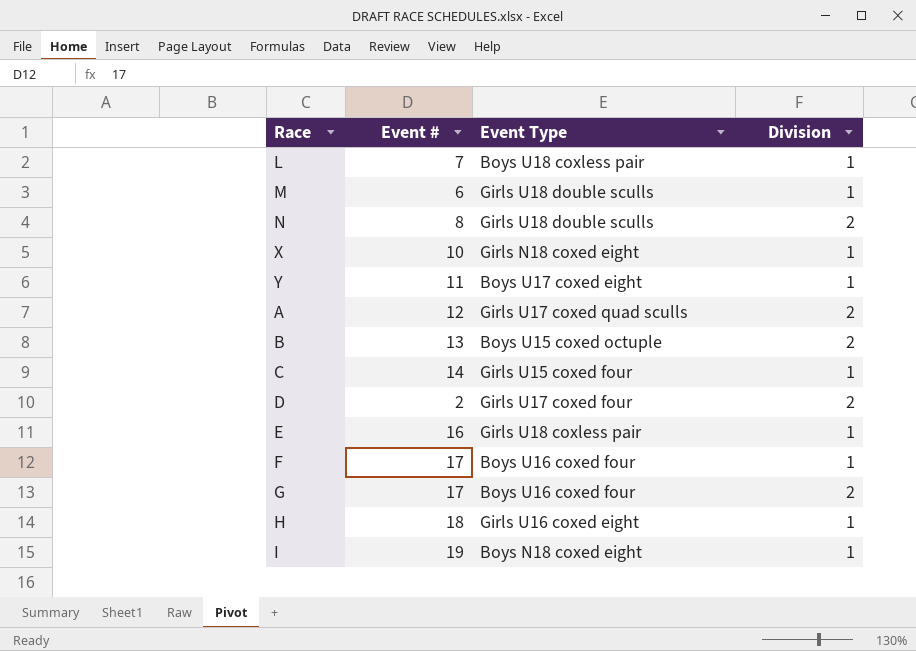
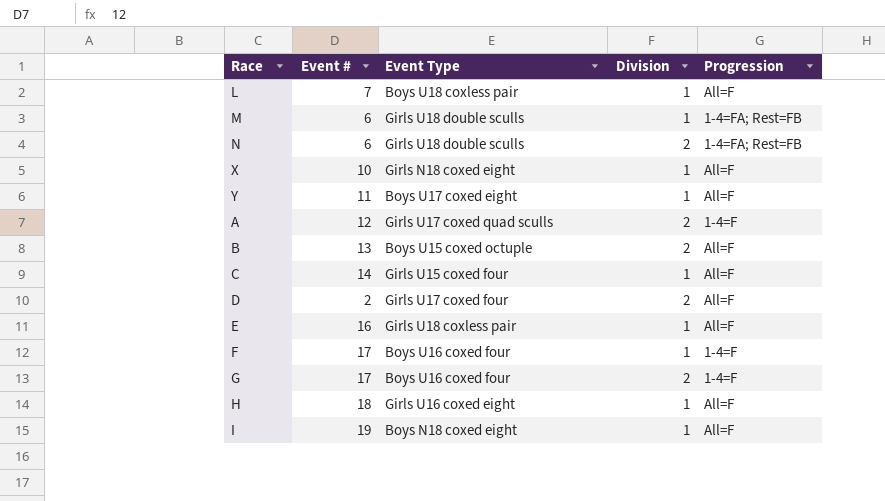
column Progression | position: none -> 5
N | Event #: 8 -> 6

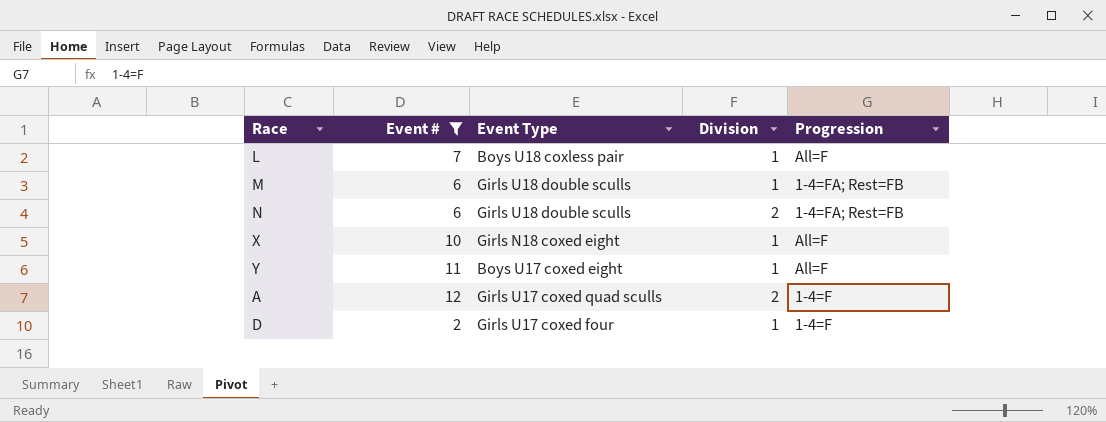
filter: none -> Event # <= 12
D | Division: 2 -> 1
D | Progression: All=F -> 1-4=F

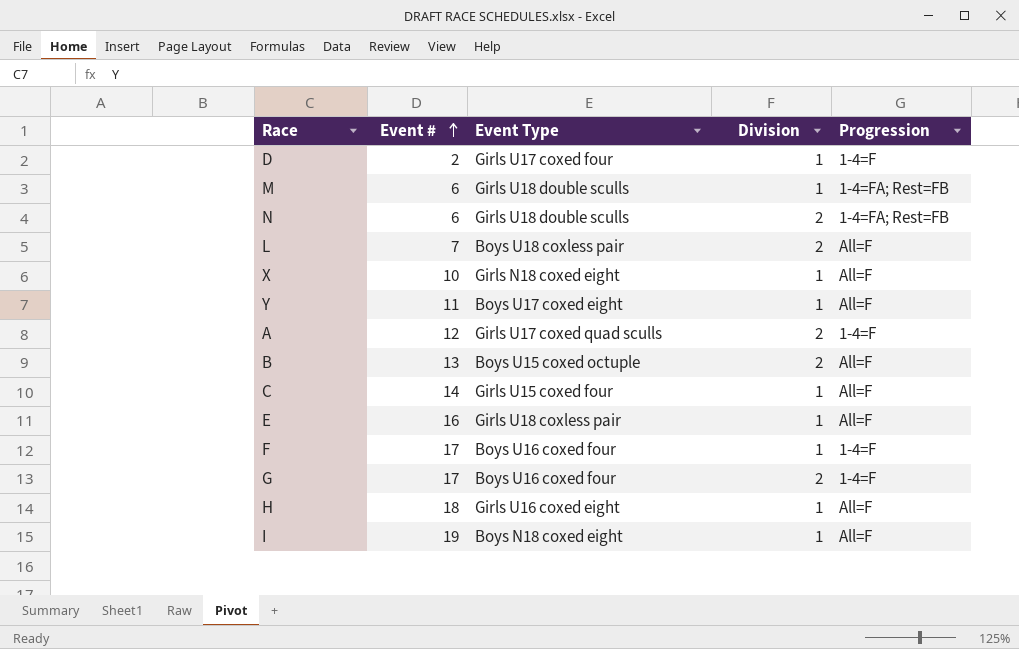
filter: Event # <= 12 -> none
row order: none -> Event # ascending
L | Division: 1 -> 2

